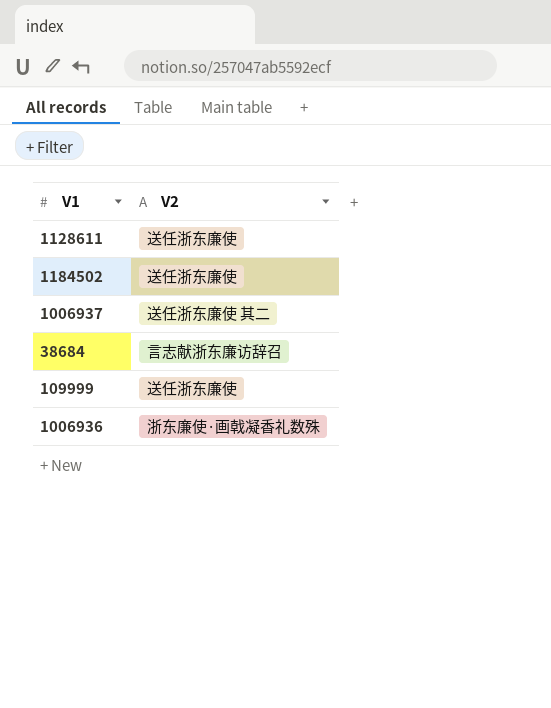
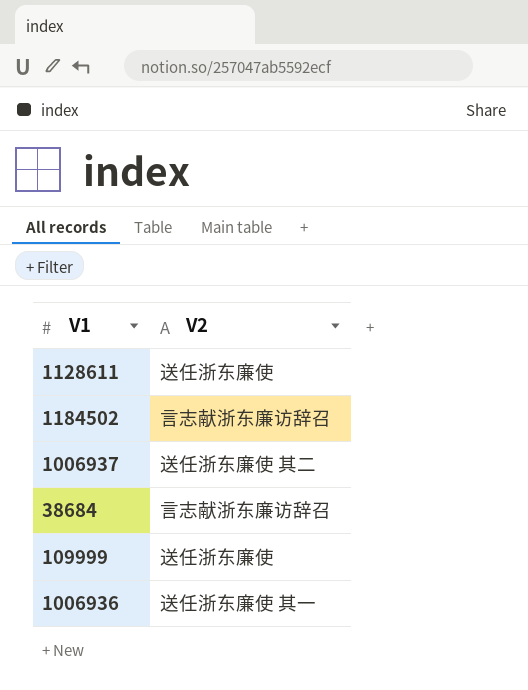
1184502 | V2: 送任浙东廉使 -> 言志献浙东廉访辞召
1006936 | V2: 浙东廉使·画戟凝香礼数殊 -> 送任浙东廉使 其一

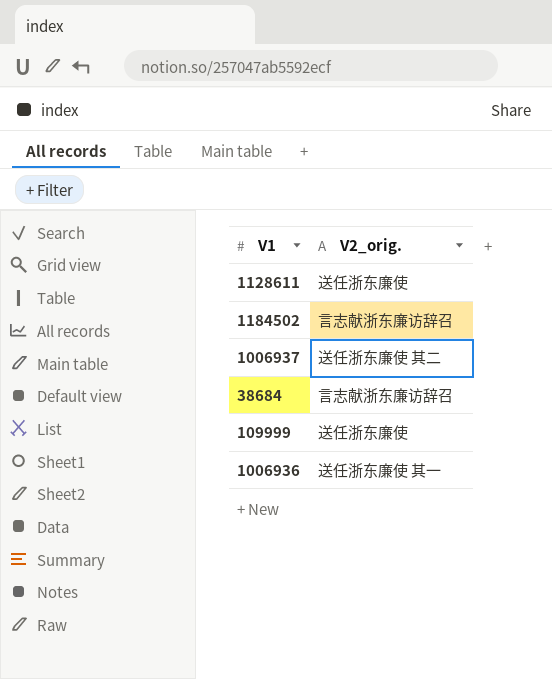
column name: V2 -> V2_orig.

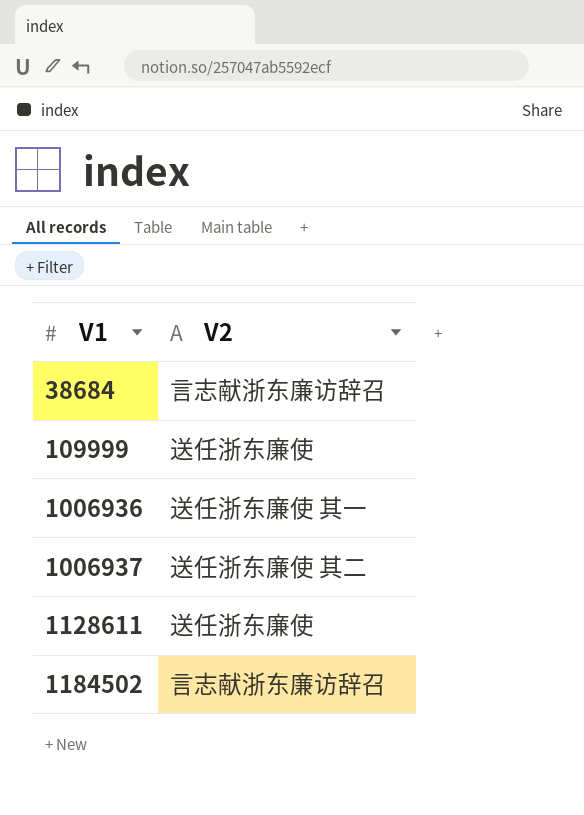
row order: none -> V1 ascending
column name: V2_orig. -> V2

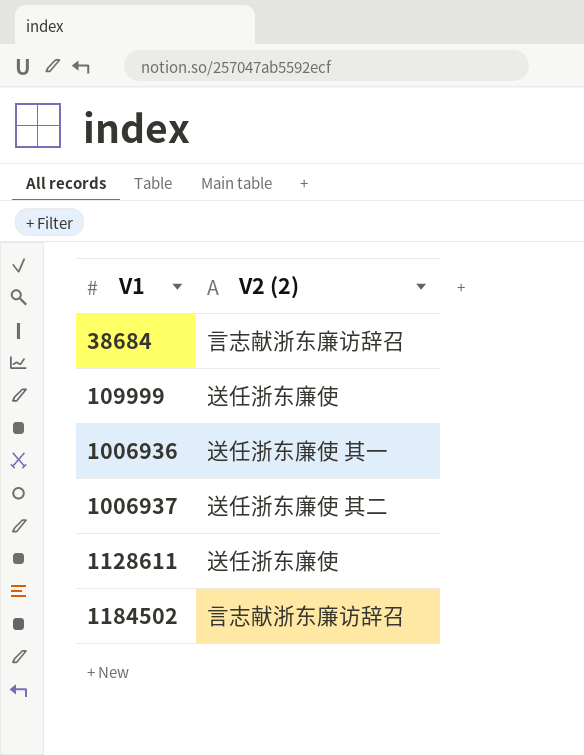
column name: V2 -> V2 (2)

